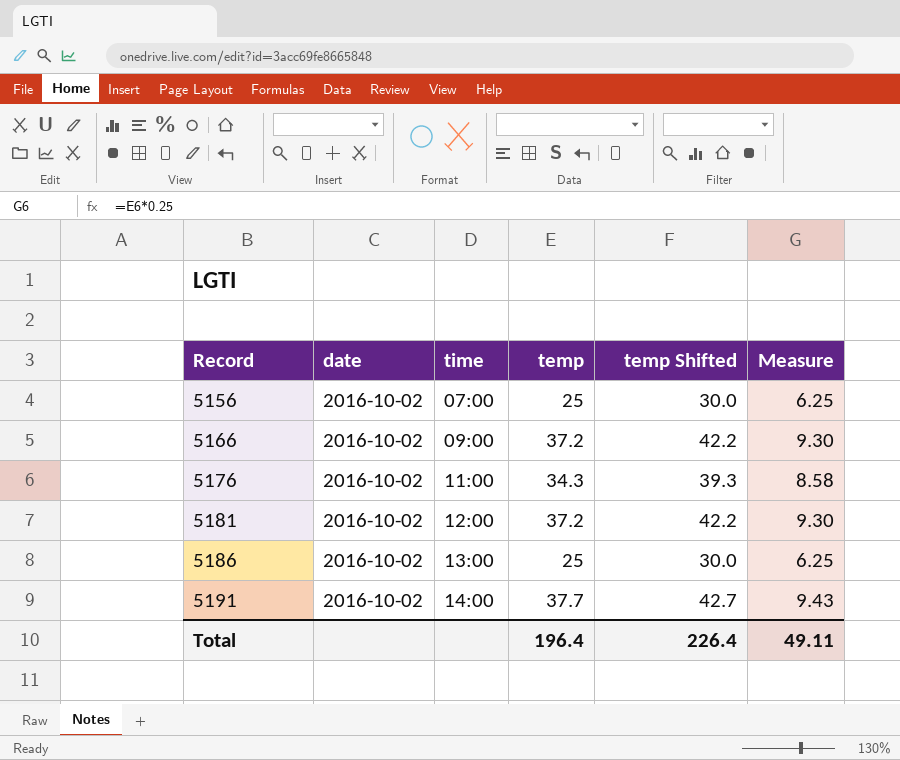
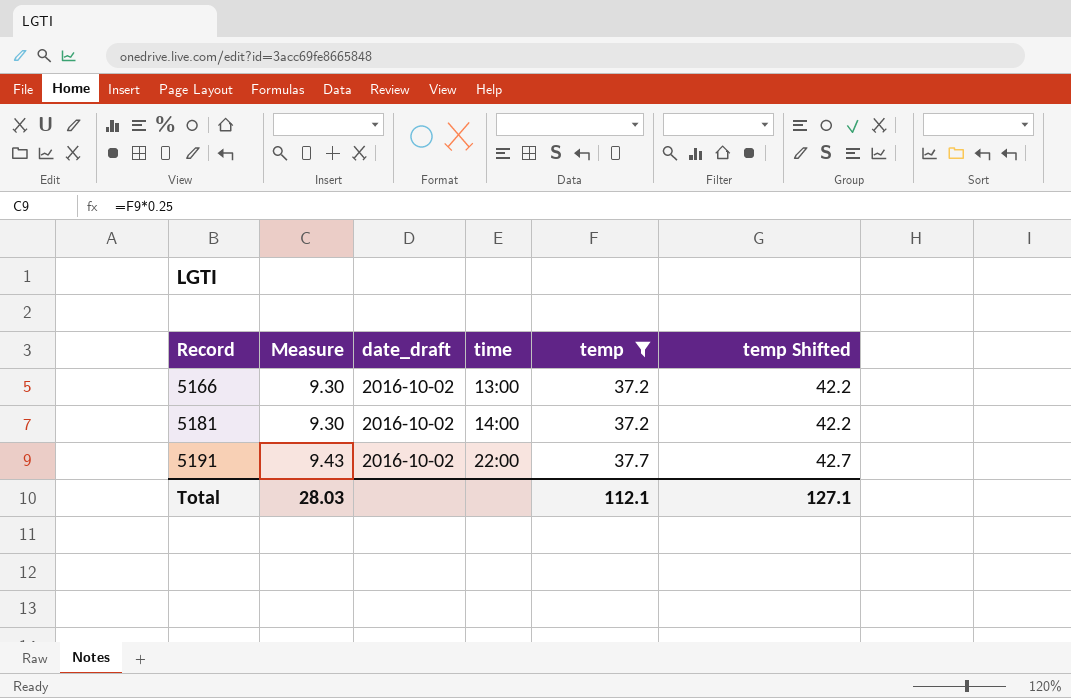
filter: none -> temp >= 37.2
column Measure | position: 6 -> 2
column name: date -> date_draft
5166 | time: 09:00 -> 13:00
5181 | time: 12:00 -> 14:00
5191 | time: 14:00 -> 22:00
Total | Measure: 49.11 -> 28.03
Total | temp: 196.4 -> 112.1
Total | temp Shifted: 226.4 -> 127.1

